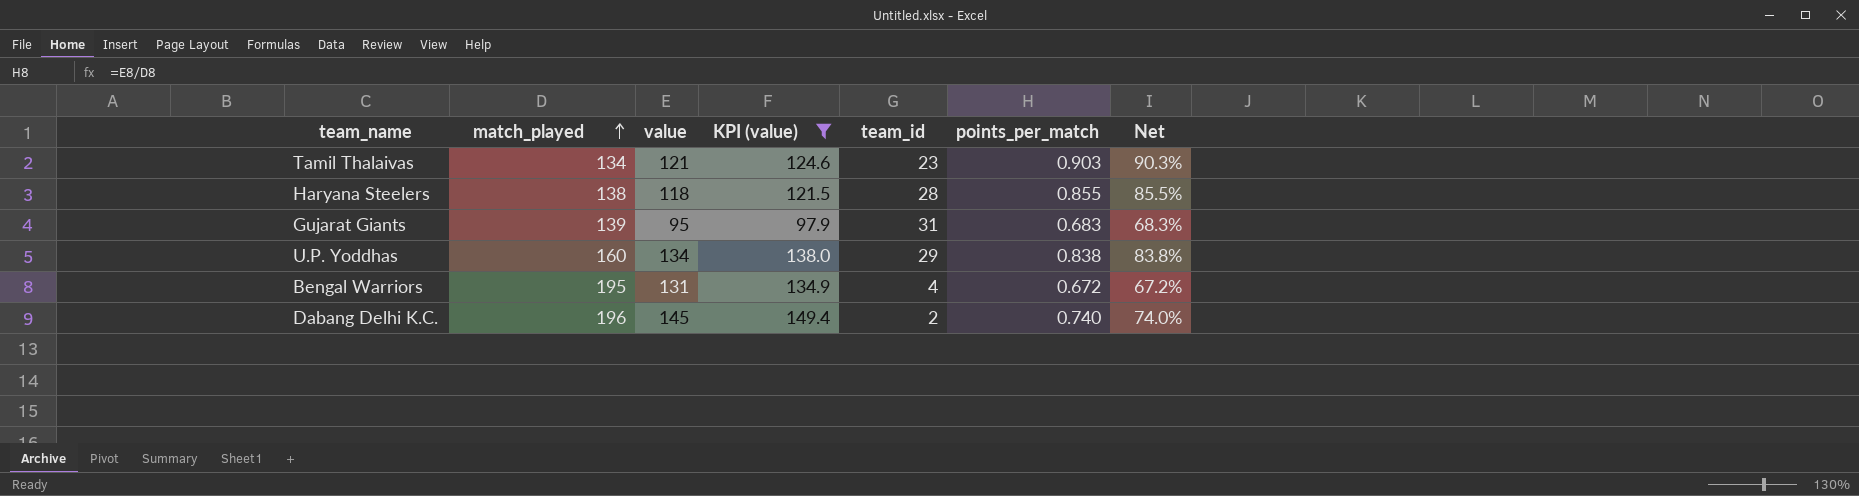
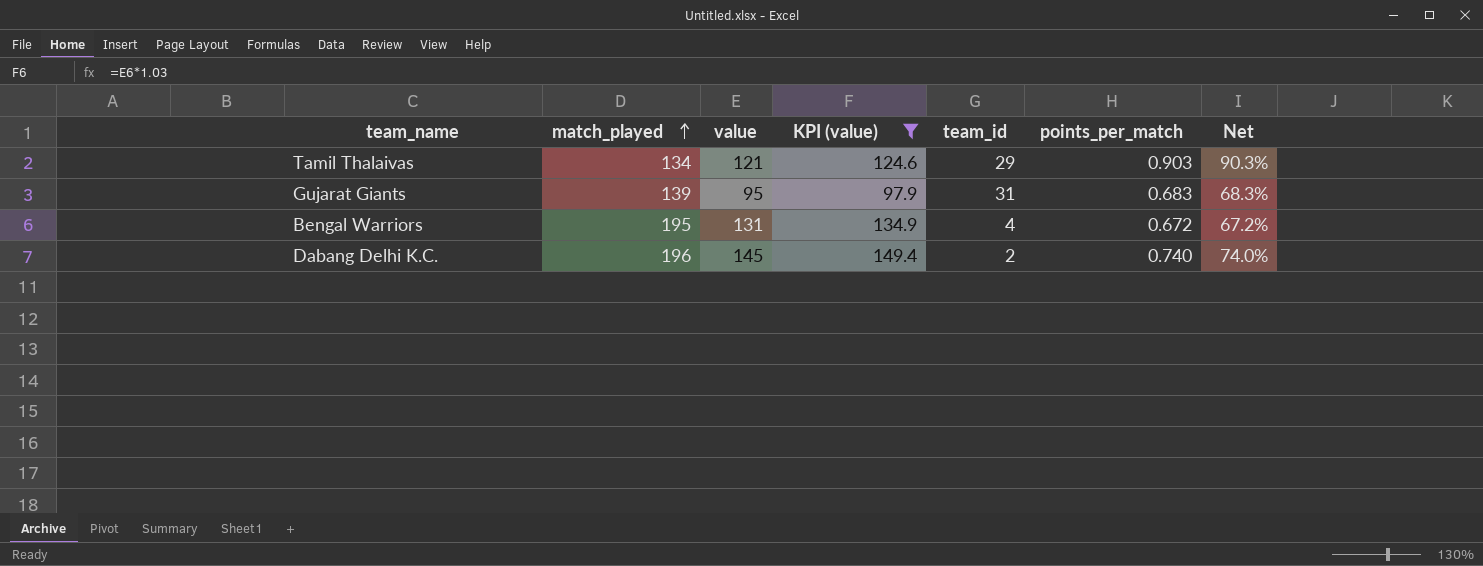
row Haryana Steelers: 138 | 118 | 121.5 | 28 | 0.855 | 85.5% -> none
row U.P. Yoddhas: 160 | 134 | 138.0 | 29 | 0.838 | 83.8% -> none
Tamil Thalaivas | team_id: 23 -> 29

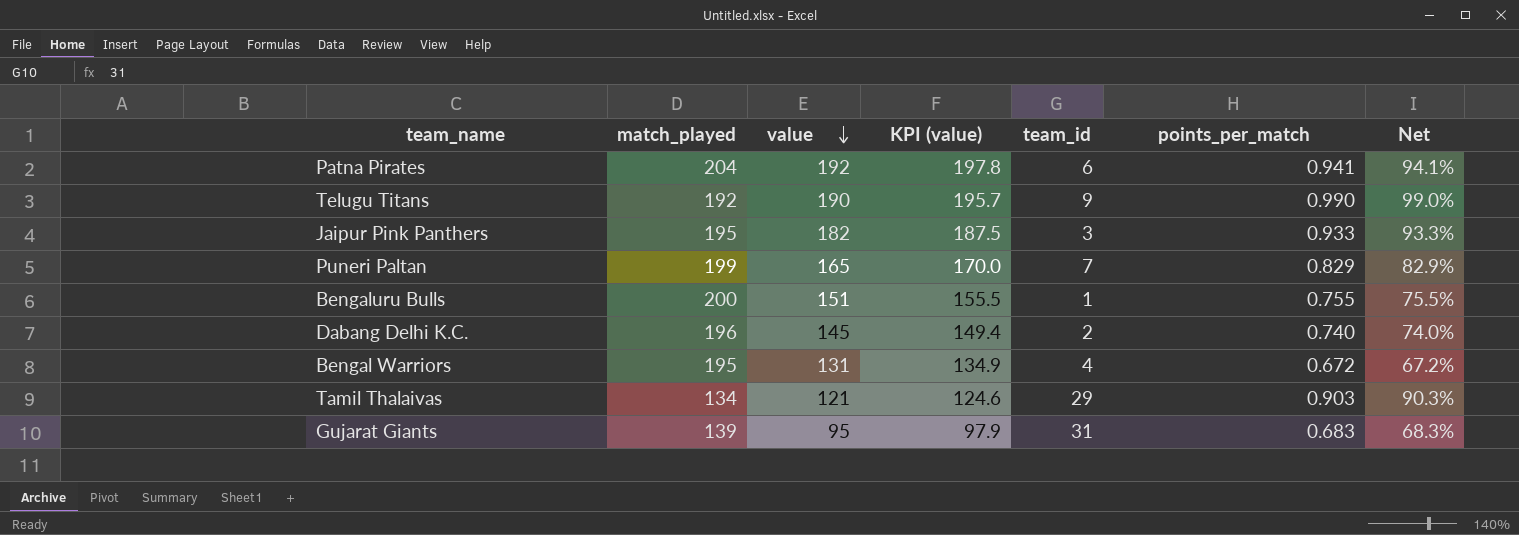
filter: KPI (value) <= 149.4 -> none
row order: match_played ascending -> value descending

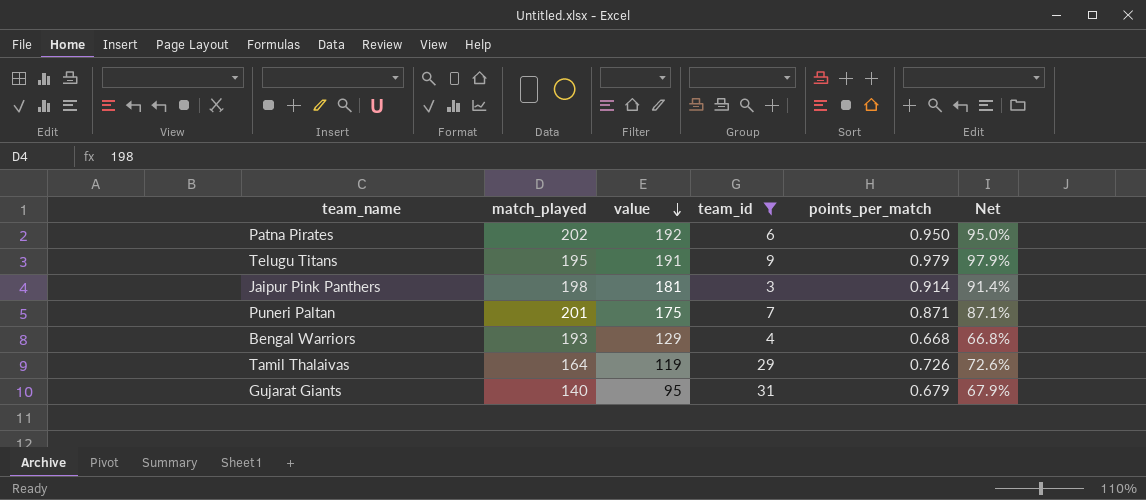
filter: none -> team_id >= 3
column KPI (value) | formula: [value] * 1.03 -> none
Patna Pirates | match_played: 204 -> 202
Patna Pirates | points_per_match: 0.941 -> 0.950
Patna Pirates | Net: 94.1% -> 95.0%
Telugu Titans | match_played: 192 -> 195
Telugu Titans | value: 190 -> 191
Telugu Titans | points_per_match: 0.990 -> 0.979
Telugu Titans | Net: 99.0% -> 97.9%
Jaipur Pink Panthers | match_played: 195 -> 198
Jaipur Pink Panthers | value: 182 -> 181
Jaipur Pink Panthers | points_per_match: 0.933 -> 0.914
Jaipur Pink Panthers | Net: 93.3% -> 91.4%
Puneri Paltan | match_played: 199 -> 201
Puneri Paltan | value: 165 -> 175
Puneri Paltan | points_per_match: 0.829 -> 0.871
Puneri Paltan | Net: 82.9% -> 87.1%
Bengal Warriors | match_played: 195 -> 193
Bengal Warriors | value: 131 -> 129
Bengal Warriors | points_per_match: 0.672 -> 0.668
Bengal Warriors | Net: 67.2% -> 66.8%
Tamil Thalaivas | match_played: 134 -> 164
Tamil Thalaivas | value: 121 -> 119
Tamil Thalaivas | points_per_match: 0.903 -> 0.726
Tamil Thalaivas | Net: 90.3% -> 72.6%
Gujarat Giants | match_played: 139 -> 140
Gujarat Giants | points_per_match: 0.683 -> 0.679
Gujarat Giants | Net: 68.3% -> 67.9%

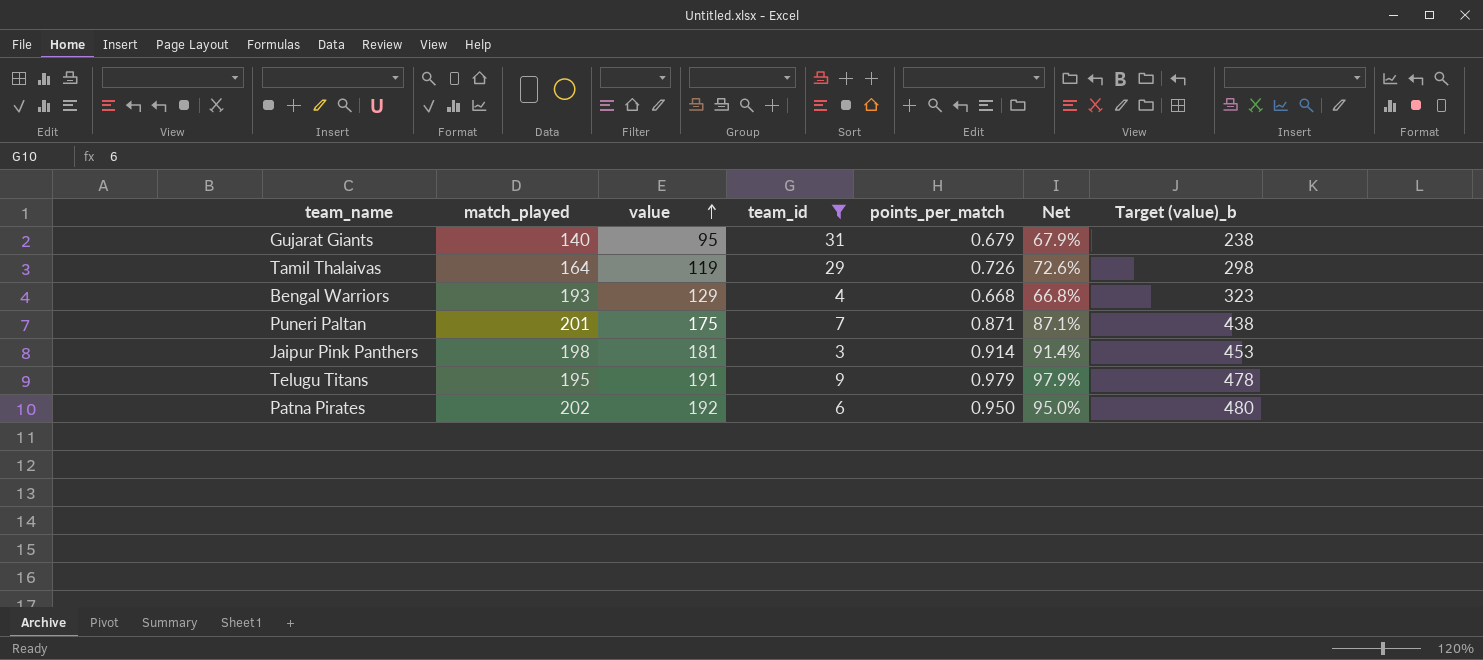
row order: value descending -> value ascending
column Target (value)_b | formula: none -> [value] * 2.5

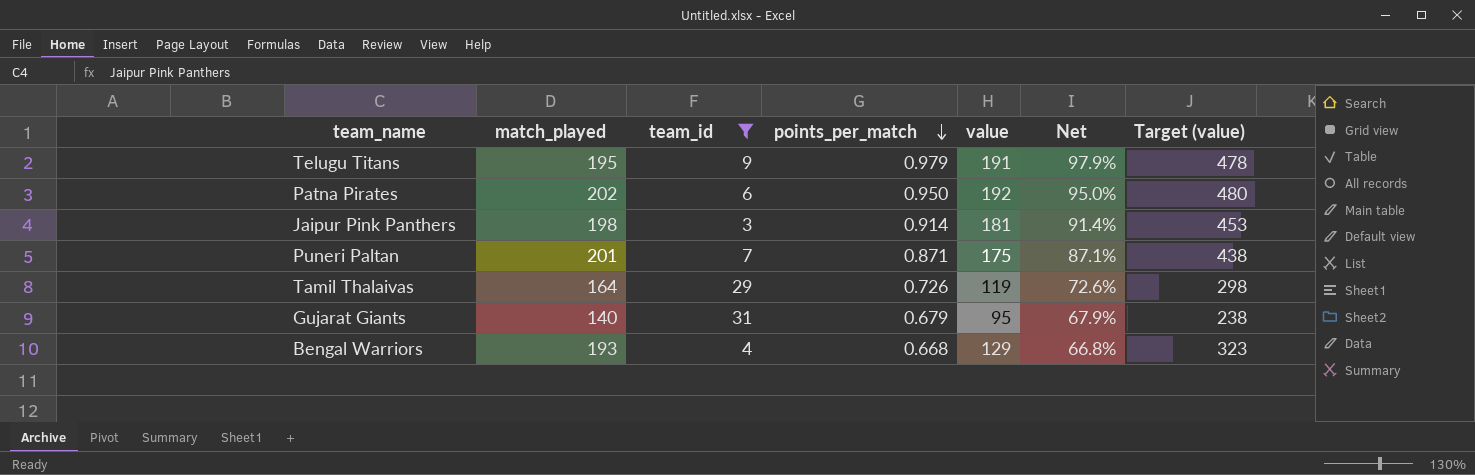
row order: value ascending -> points_per_match descending
column value | position: 3 -> 5
column name: Target (value)_b -> Target (value)

